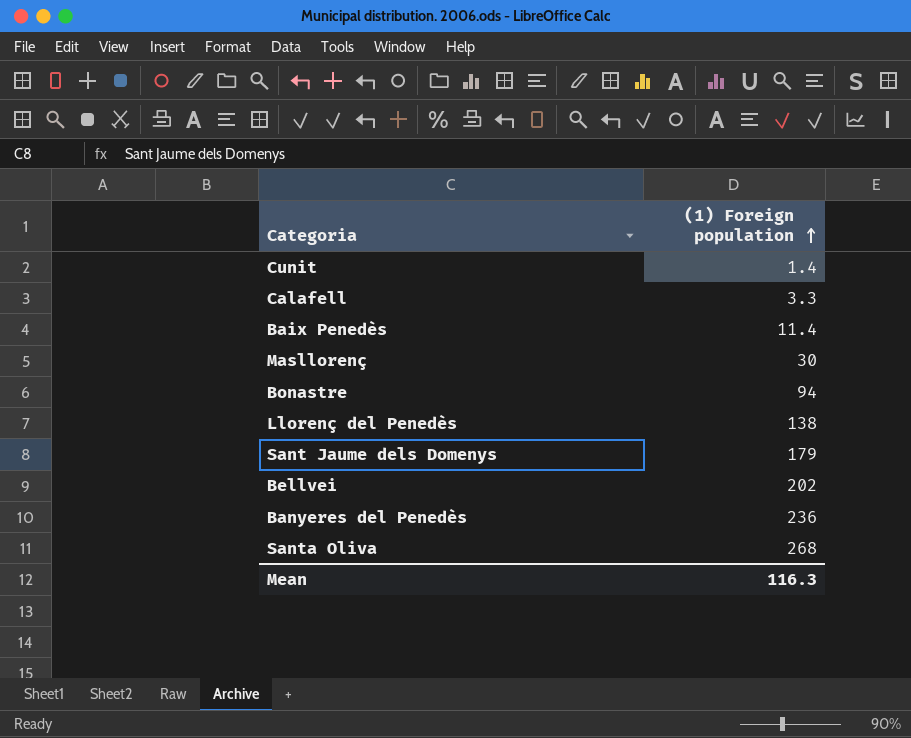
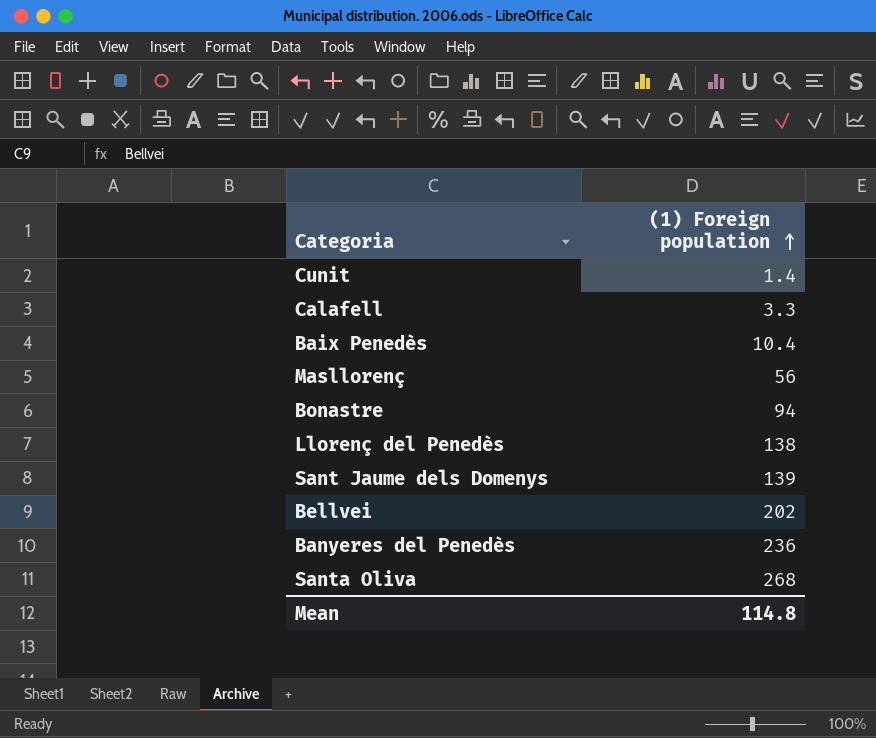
Baix Penedès | (1) Foreign population: 11.4 -> 10.4
Masllorenç | (1) Foreign population: 30 -> 56
Sant Jaume dels Domenys | (1) Foreign population: 179 -> 139
Mean | (1) Foreign population: 116.3 -> 114.8

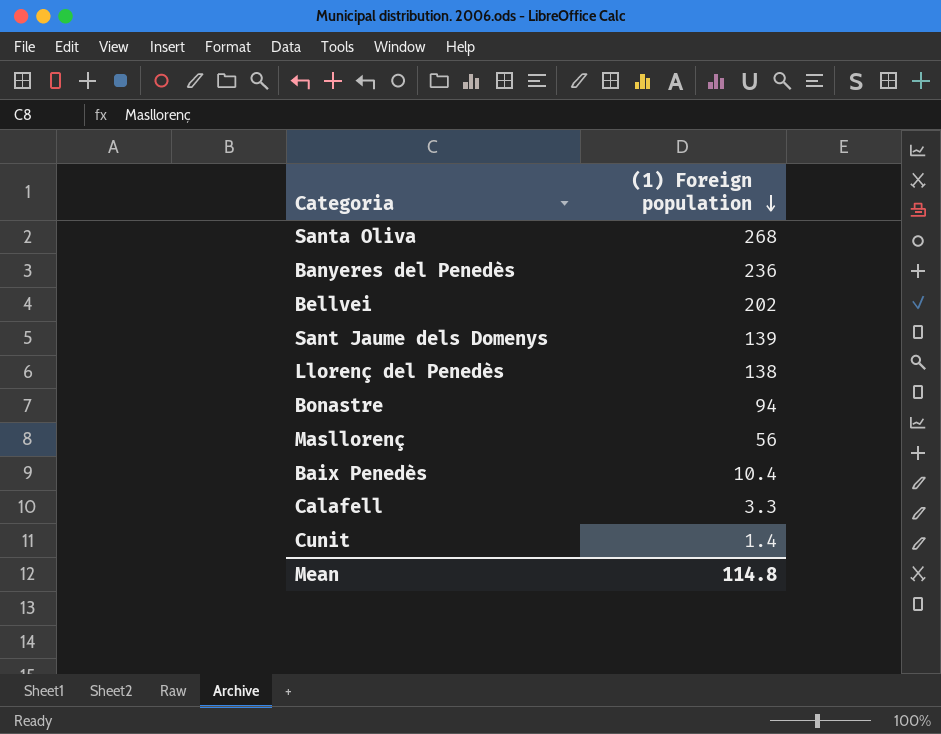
row order: (1) Foreign population ascending -> (1) Foreign population descending

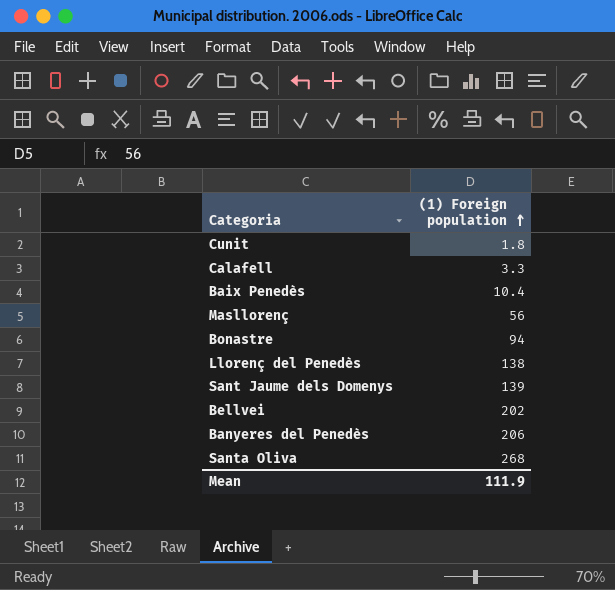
row order: (1) Foreign population descending -> (1) Foreign population ascending
Cunit | (1) Foreign population: 1.4 -> 1.8
Banyeres del Penedès | (1) Foreign population: 236 -> 206
Mean | (1) Foreign population: 114.8 -> 111.9

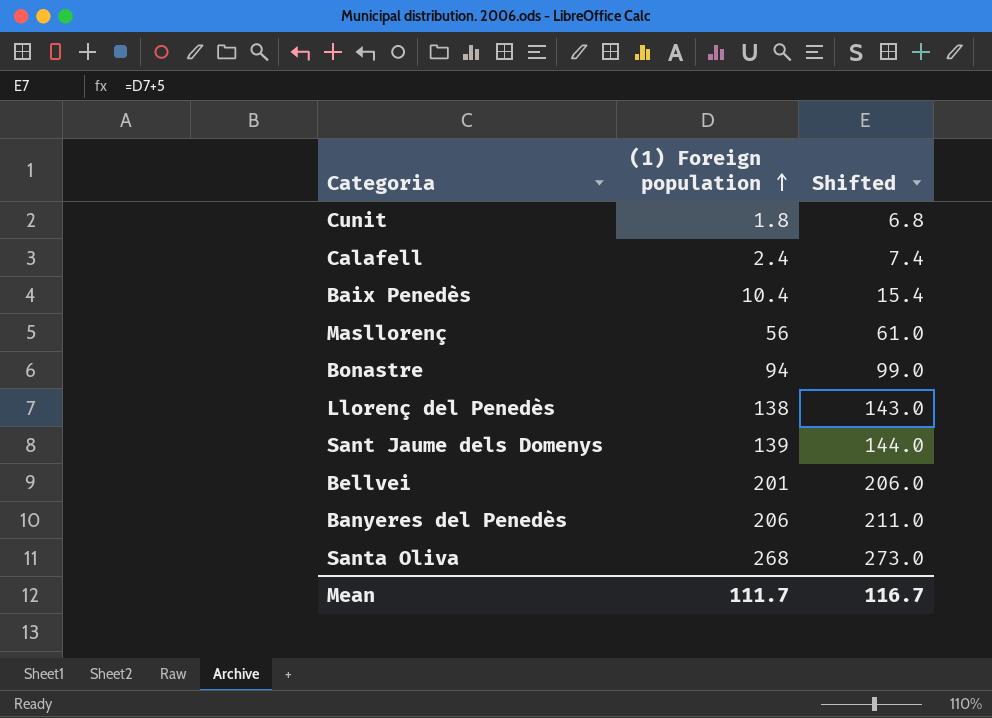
column Shifted | formula: none -> [(1) Foreign population] + 5
Calafell | (1) Foreign population: 3.3 -> 2.4
Bellvei | (1) Foreign population: 202 -> 201
Mean | (1) Foreign population: 111.9 -> 111.7

